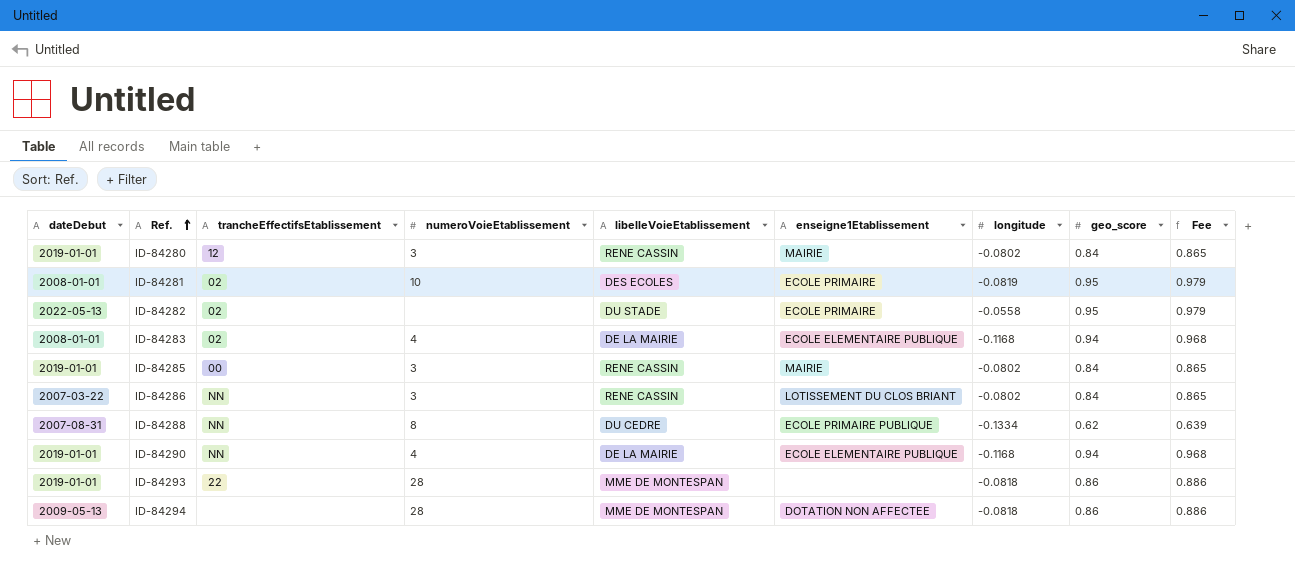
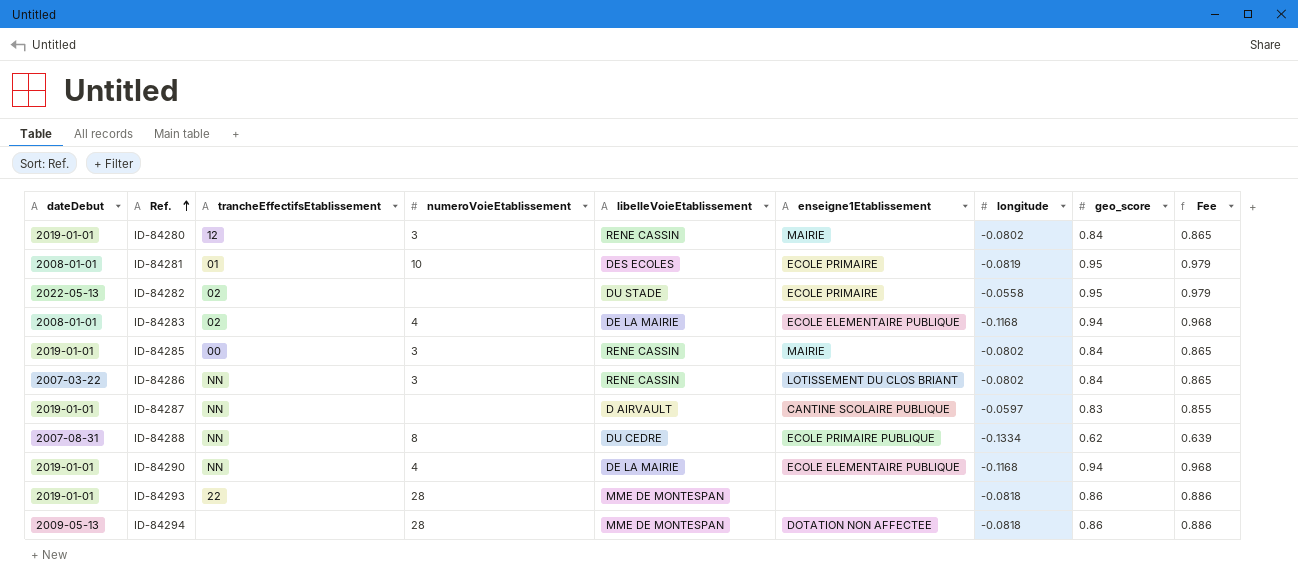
ID-84281 | trancheEffectifsEtablissement: 02 -> 01
row ID-84287: none -> 2019-01-01 | NN | none | D AIRVAULT | CANTINE SCOLAIRE PUBLIQUE | -0.0597 | 0.83 | 0.855

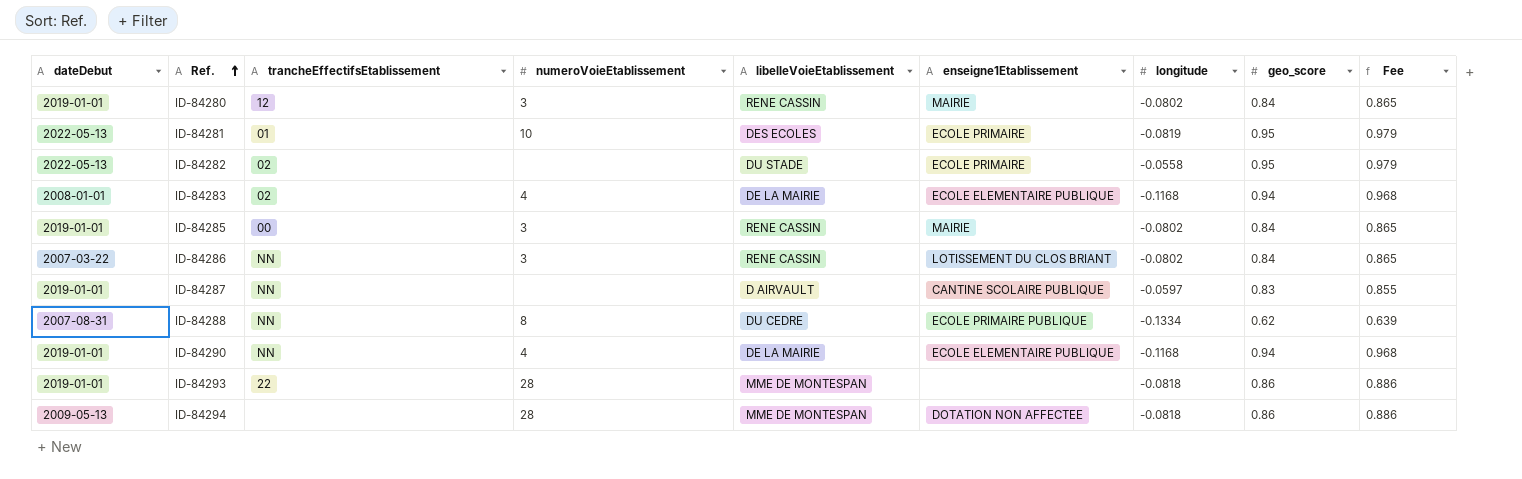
ID-84281 | dateDebut: 2008-01-01 -> 2022-05-13

